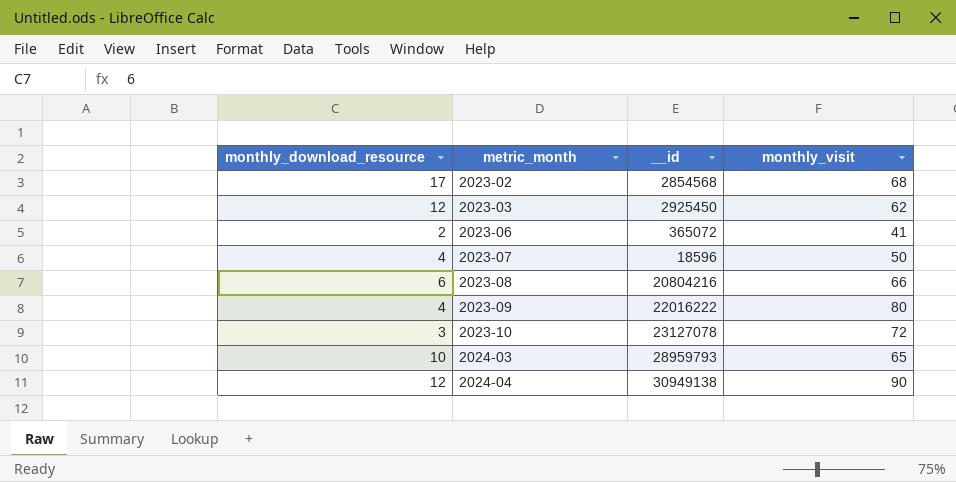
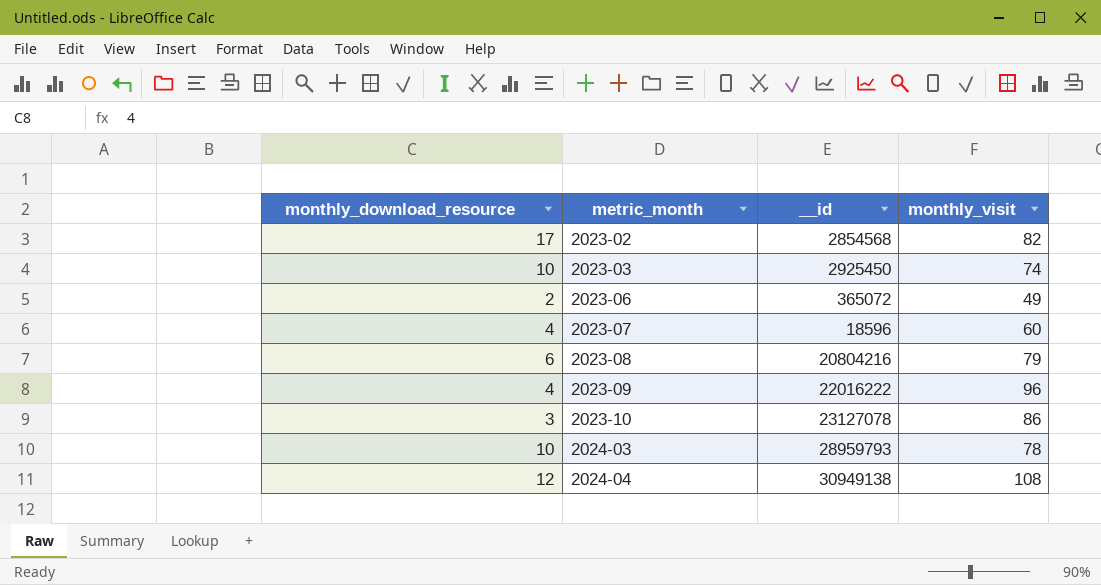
2023-02 | monthly_visit: 68 -> 82
2023-03 | monthly_download_resource: 12 -> 10
2023-03 | monthly_visit: 62 -> 74
2023-06 | monthly_visit: 41 -> 49
2023-07 | monthly_visit: 50 -> 60
2023-08 | monthly_visit: 66 -> 79
2023-09 | monthly_visit: 80 -> 96
2023-10 | monthly_visit: 72 -> 86
2024-03 | monthly_visit: 65 -> 78
2024-04 | monthly_visit: 90 -> 108

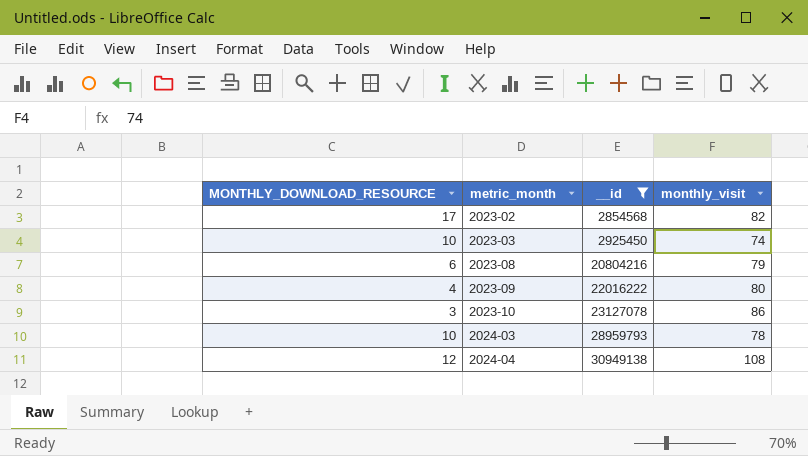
filter: none -> __id >= 2854568
column name: monthly_download_resource -> MONTHLY_DOWNLOAD_RESOURCE
2023-09 | monthly_visit: 96 -> 80

